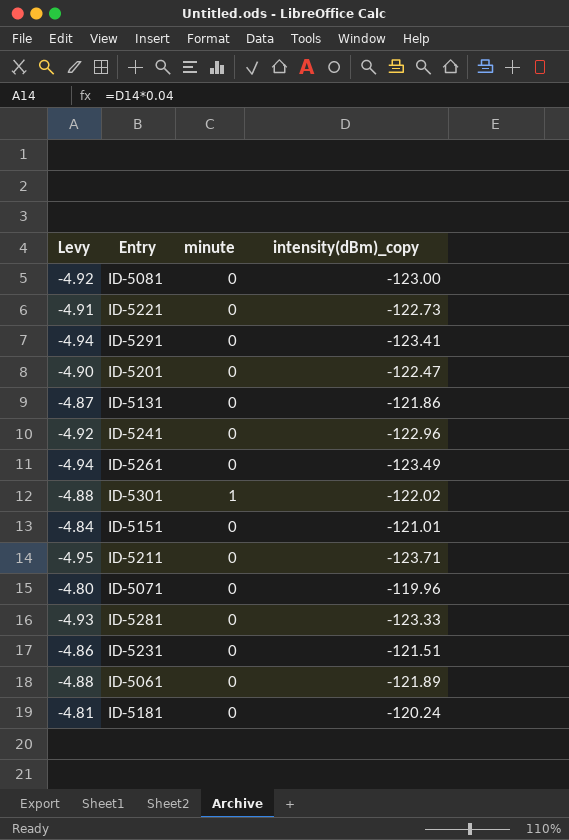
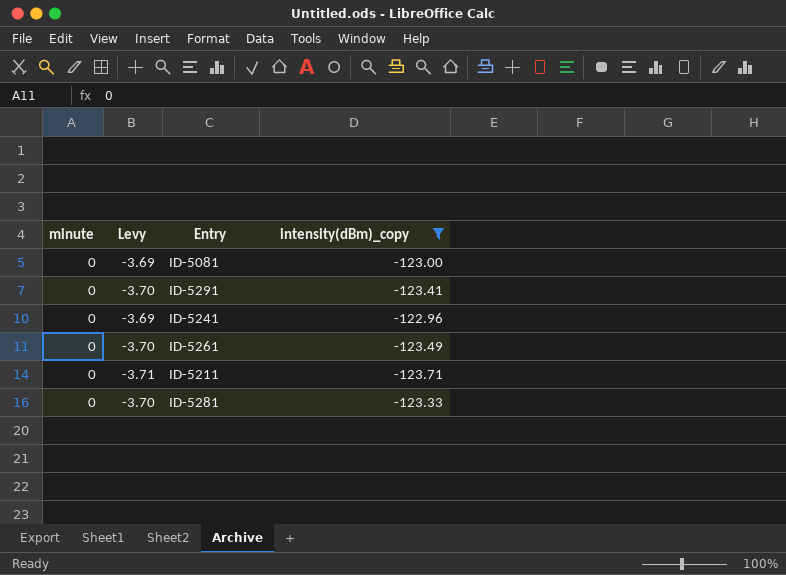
filter: none -> intensity(dBm)_copy <= -122.96
column minute | position: 3 -> 1
column Levy | formula: [intensity(dBm)_copy] * 0.04 -> [intensity(dBm)_copy] * 0.03

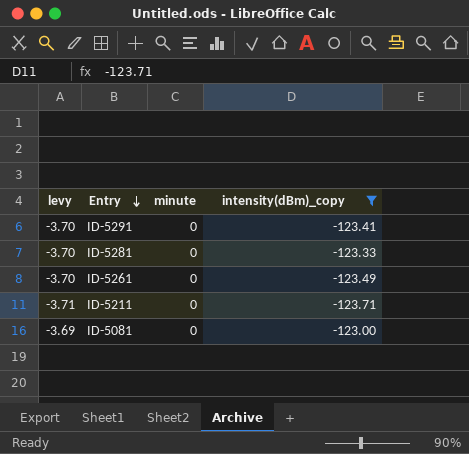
row order: none -> Entry descending
column name: Levy -> levy
column minute | position: 1 -> 3
row ID-5241: 0 | -3.69 | -122.96 -> none

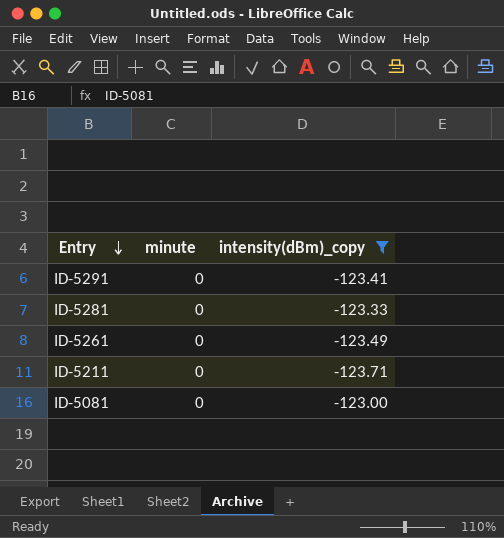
column levy | formula: [intensity(dBm)_copy] * 0.03 -> none

